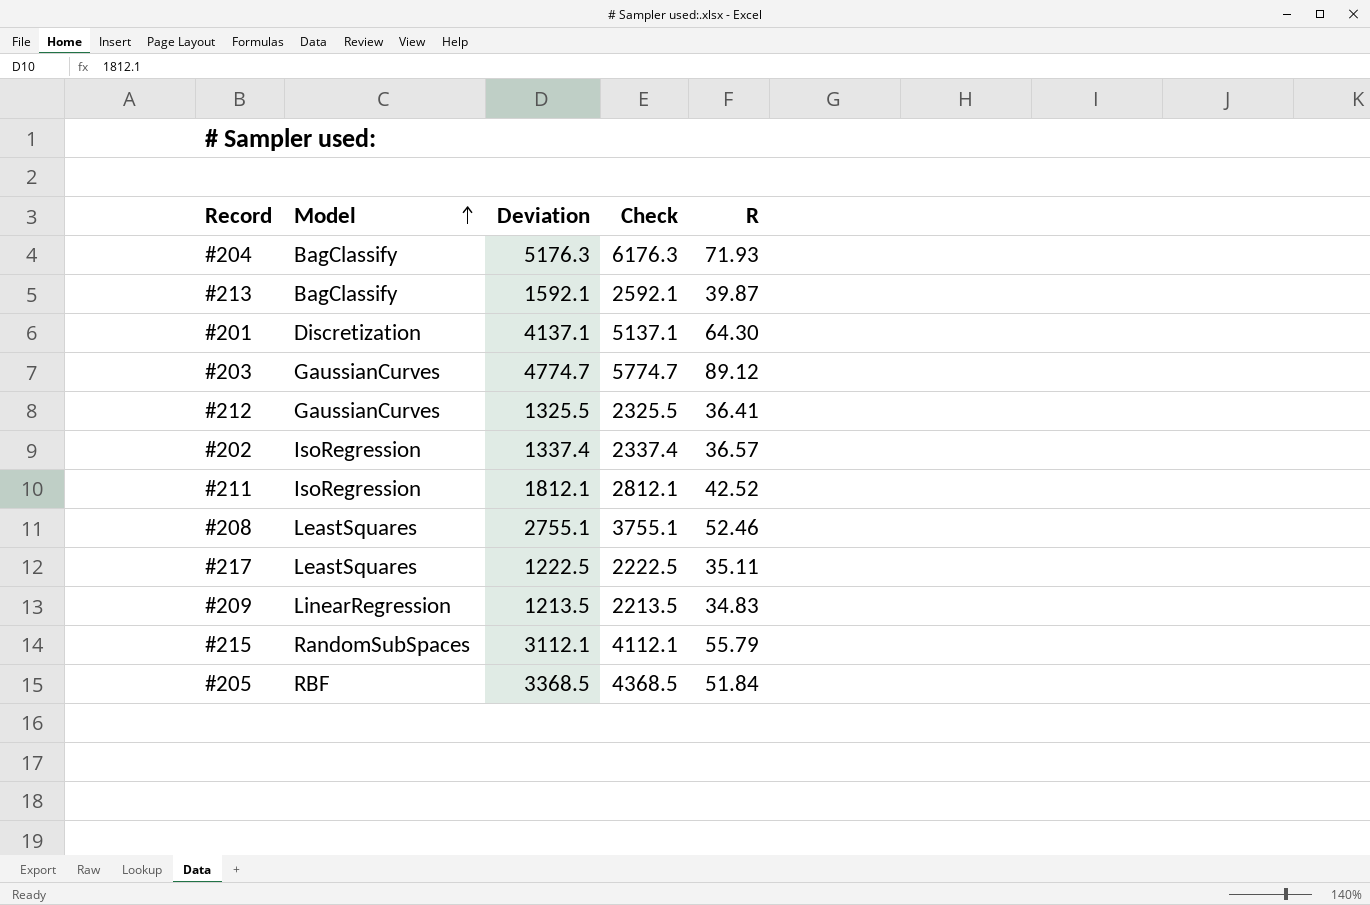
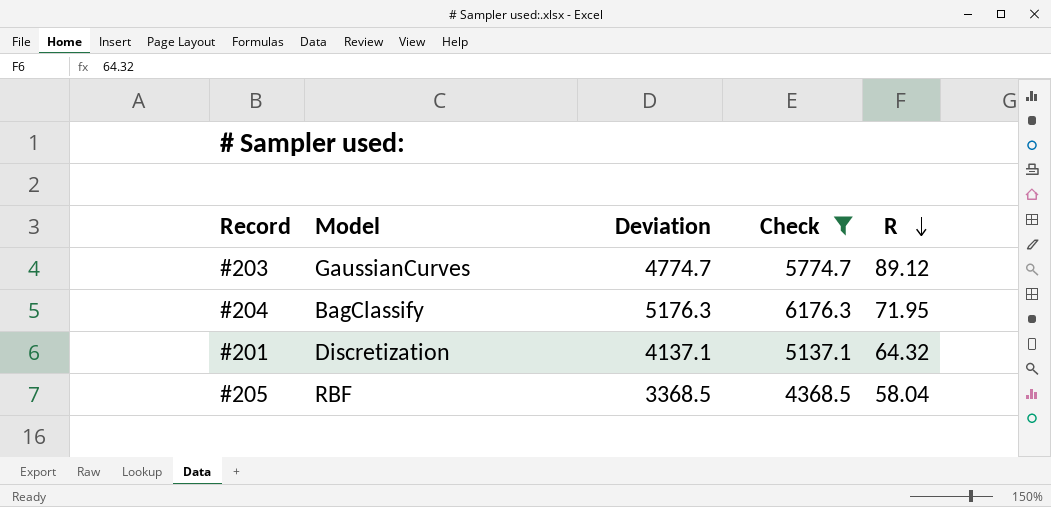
filter: none -> Check >= 4368.5
row order: Model ascending -> R descending
#204 | R: 71.93 -> 71.95
#201 | R: 64.30 -> 64.32
#205 | R: 51.84 -> 58.04

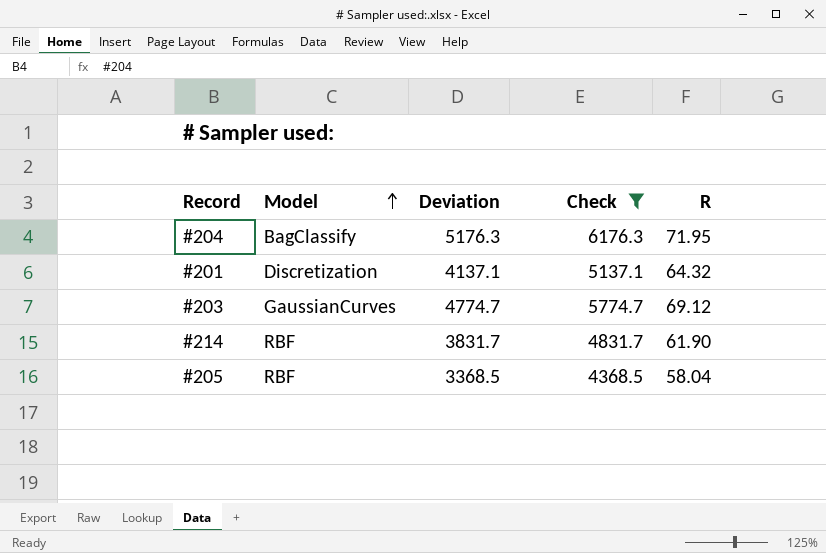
row order: R descending -> Model ascending
#203 | R: 89.12 -> 69.12
row #214: none -> RBF | 3831.7 | 4831.7 | 61.90

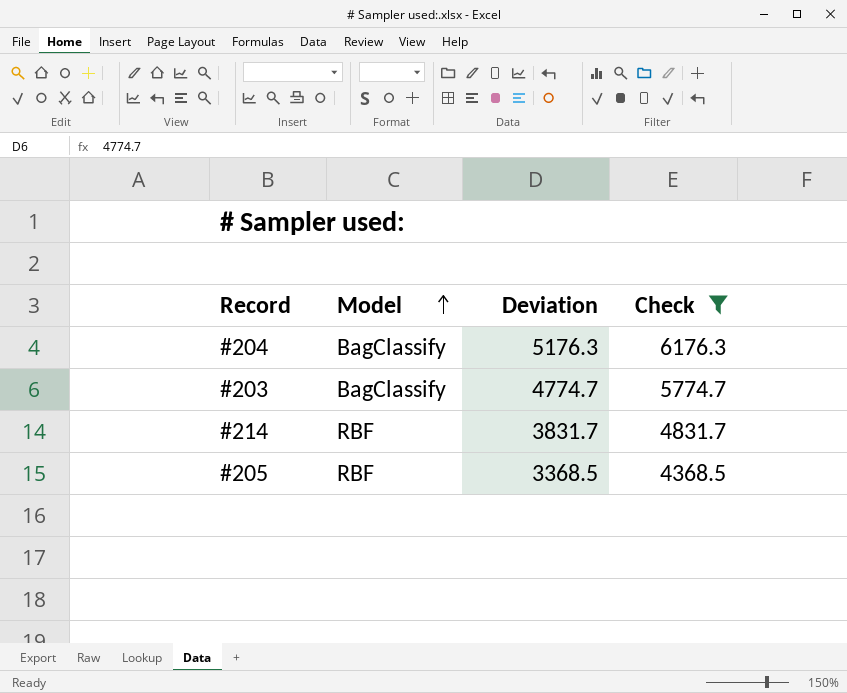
column R | position: 5 -> none
row #201: Discretization | 4137.1 | 5137.1 | 64.32 -> none
#203 | Model: GaussianCurves -> BagClassify

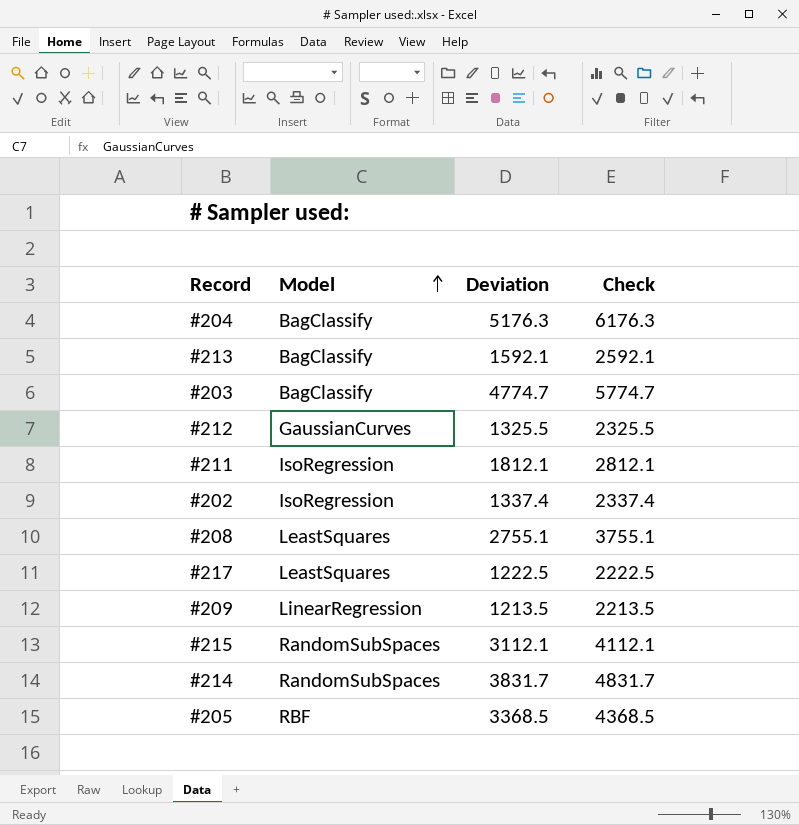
filter: Check >= 4368.5 -> none
#214 | Model: RBF -> RandomSubSpaces

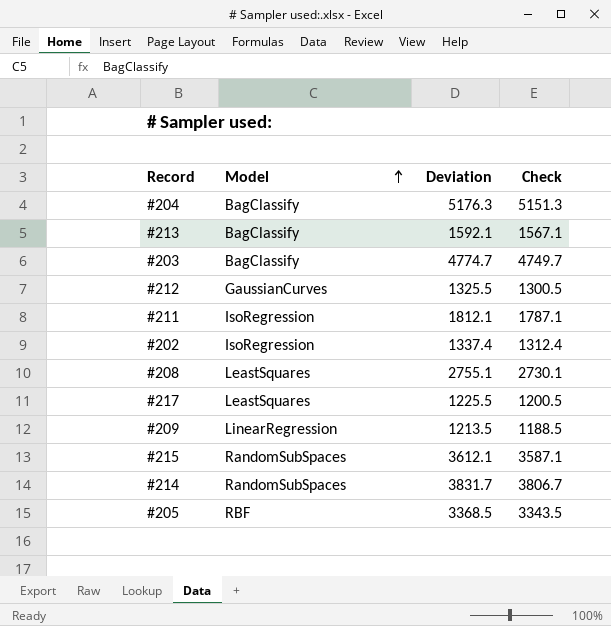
column Check | formula: [Deviation] + 1000 -> [Deviation] - 25
#217 | Deviation: 1222.5 -> 1225.5
#215 | Deviation: 3112.1 -> 3612.1

